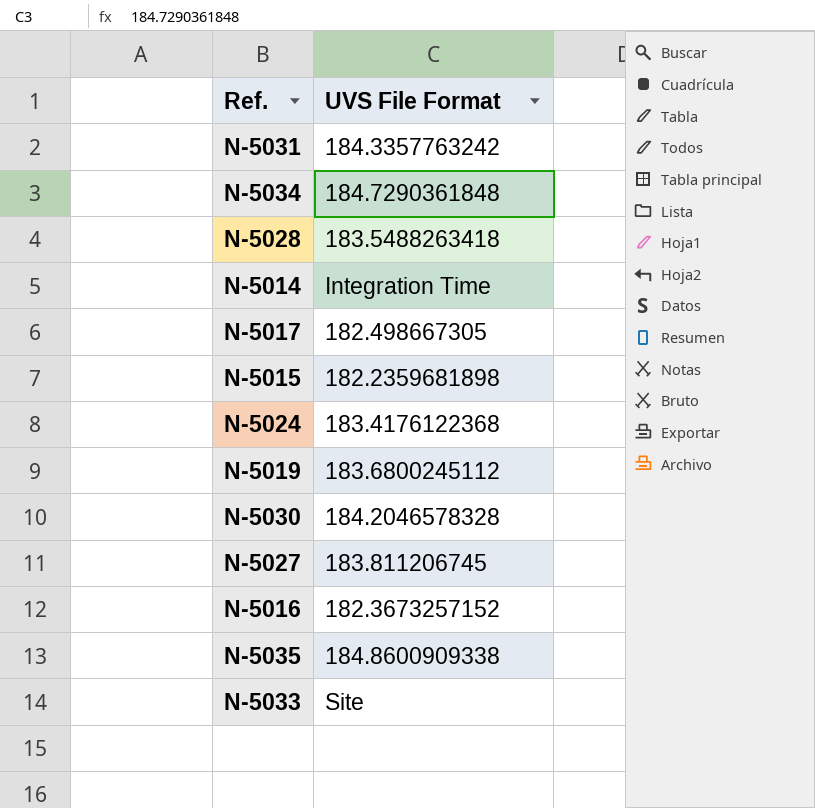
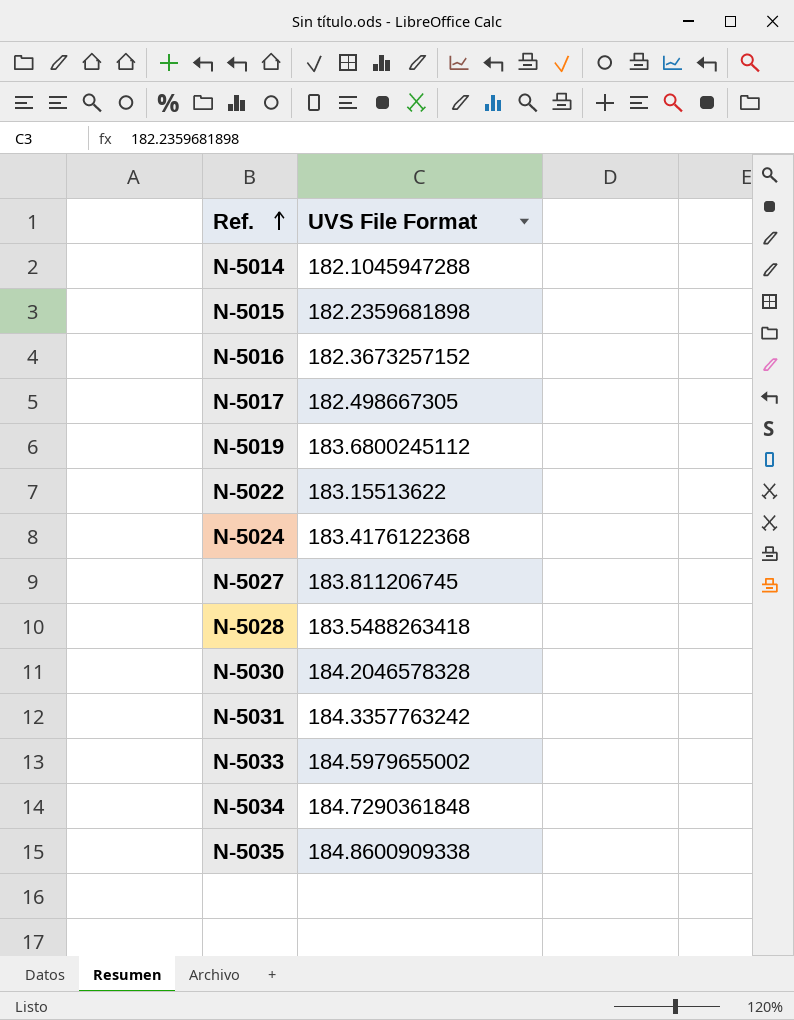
row order: none -> Ref. ascending
N-5014 | UVS File Format: Integration Time -> 182.1045947288
row N-5022: none -> 183.15513622
N-5033 | UVS File Format: Site -> 184.5979655002

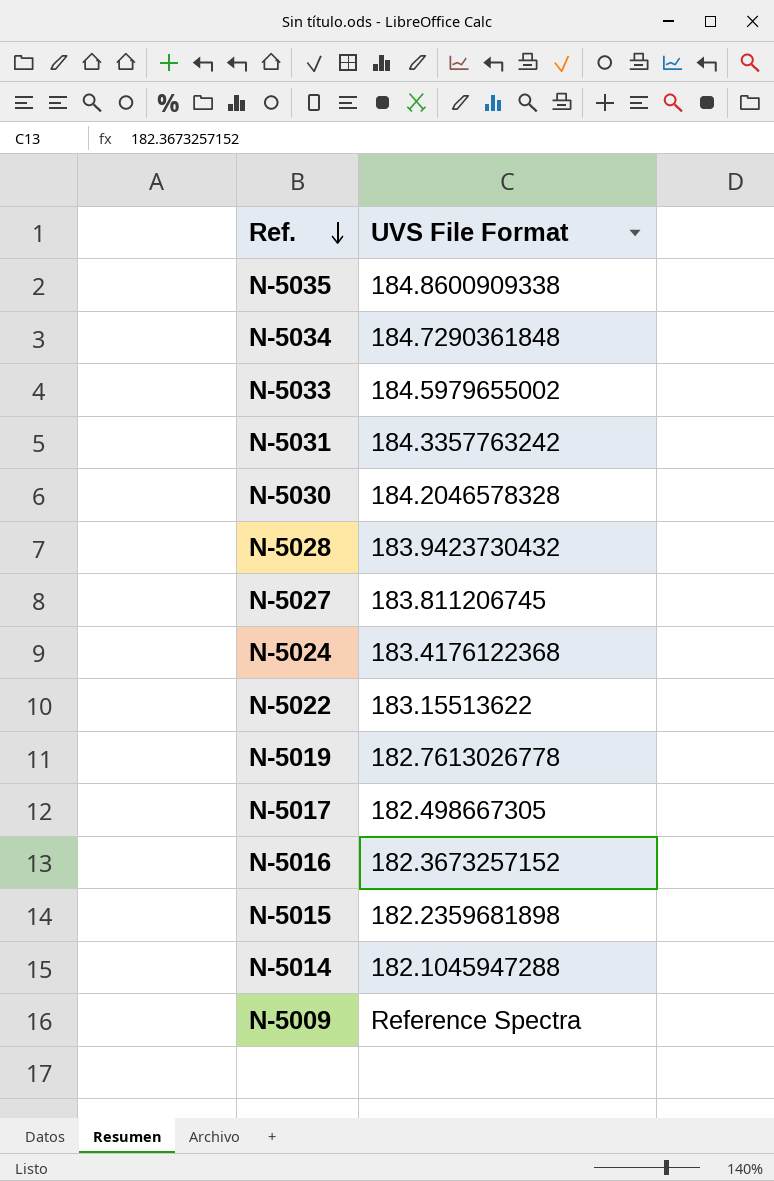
row order: Ref. ascending -> Ref. descending
N-5028 | UVS File Format: 183.5488263418 -> 183.9423730432
N-5019 | UVS File Format: 183.6800245112 -> 182.7613026778
row N-5009: none -> Reference Spectra

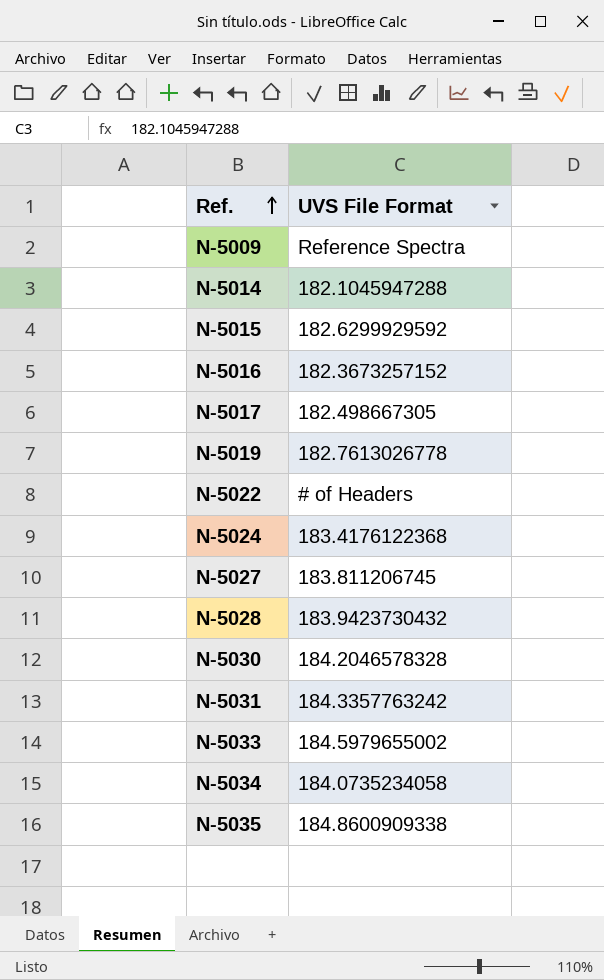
row order: Ref. descending -> Ref. ascending
N-5015 | UVS File Format: 182.2359681898 -> 182.6299929592
N-5022 | UVS File Format: 183.15513622 -> # of Headers
N-5034 | UVS File Format: 184.7290361848 -> 184.0735234058

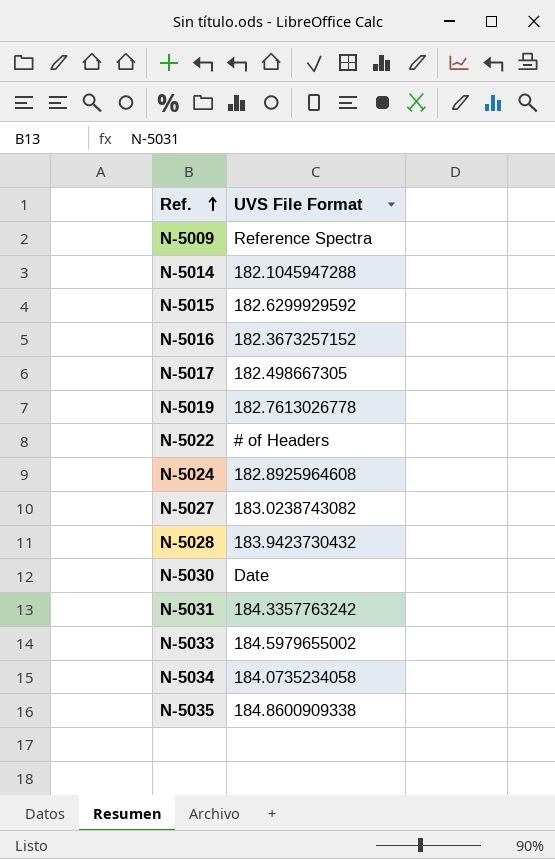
N-5024 | UVS File Format: 183.4176122368 -> 182.8925964608
N-5027 | UVS File Format: 183.811206745 -> 183.0238743082
N-5030 | UVS File Format: 184.2046578328 -> Date

